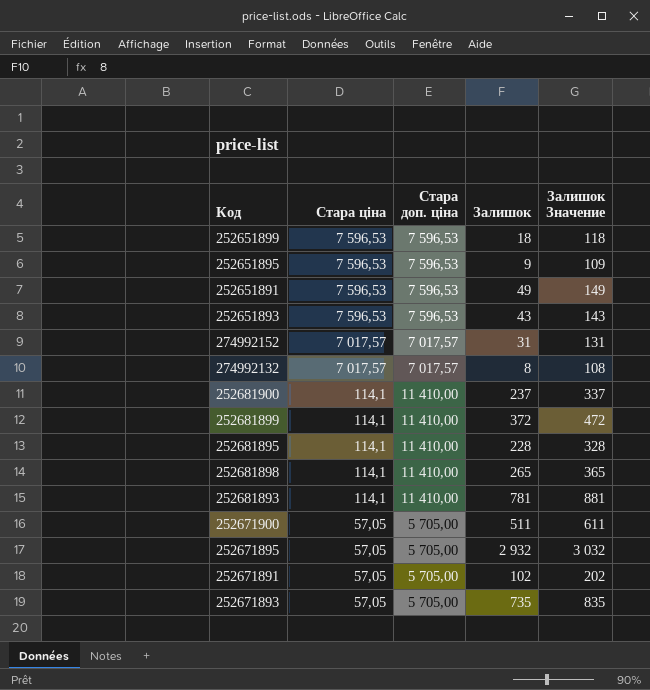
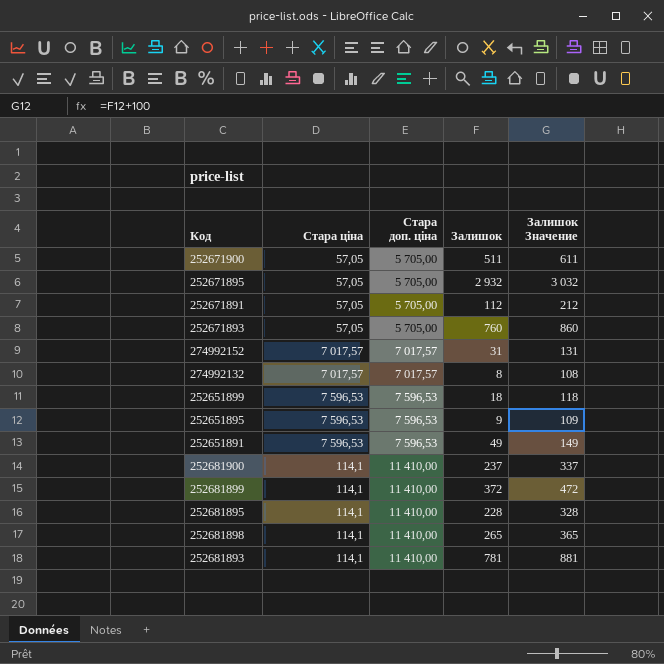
row order: Стара ціна descending -> Стара доп. ціна ascending
row 252651893: 7 596,53 | 7 596,53 | 43 | 143 -> none
252671891 | Залишок: 102 -> 112
252671891 | Залишок Значение: 202 -> 212
252671893 | Залишок: 735 -> 760
252671893 | Залишок Значение: 835 -> 860

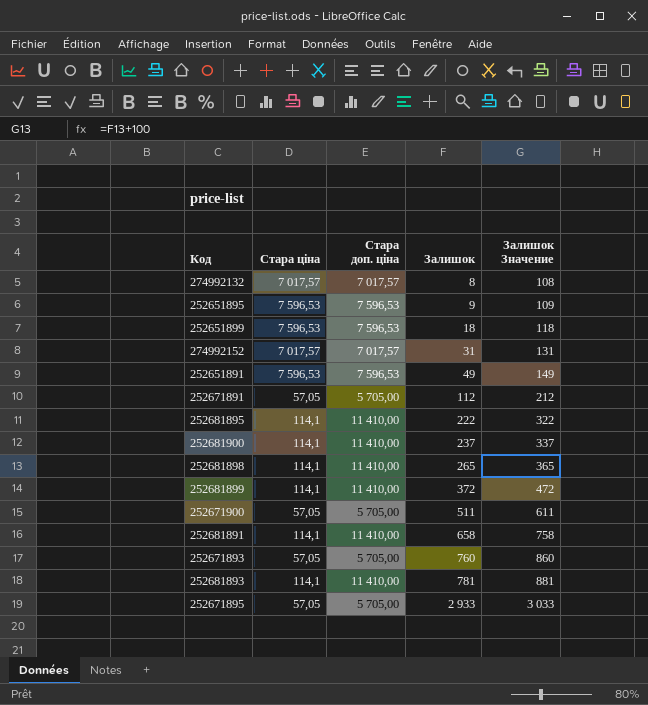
row order: Стара доп. ціна ascending -> Залишок ascending
252681895 | Залишок: 228 -> 222
252681895 | Залишок Значение: 328 -> 322
row 252681891: none -> 114,1 | 11 410,00 | 658 | 758
252671895 | Залишок: 2 932 -> 2 933
252671895 | Залишок Значение: 3 032 -> 3 033

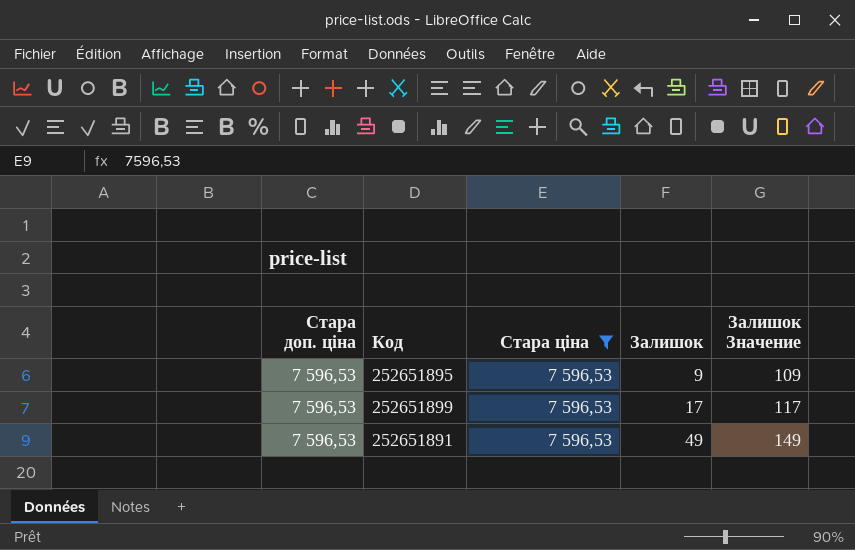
filter: none -> Стара ціна = 7 596,53
column Стара доп. ціна | position: 3 -> 1
252651899 | Залишок: 18 -> 17
252651899 | Залишок Значение: 118 -> 117

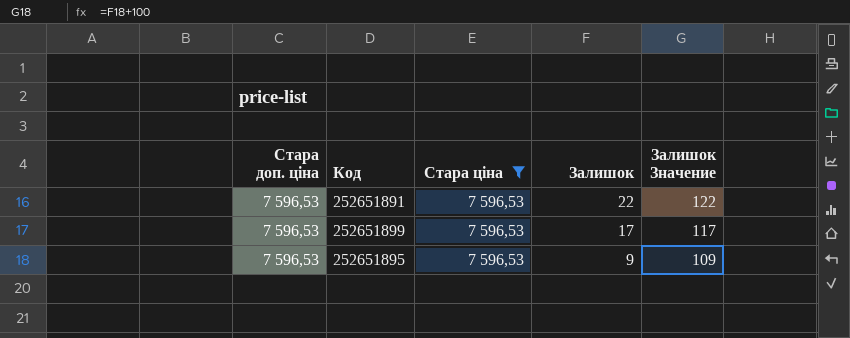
row order: Залишок ascending -> Залишок descending
252651891 | Залишок: 49 -> 22
252651891 | Залишок Значение: 149 -> 122

